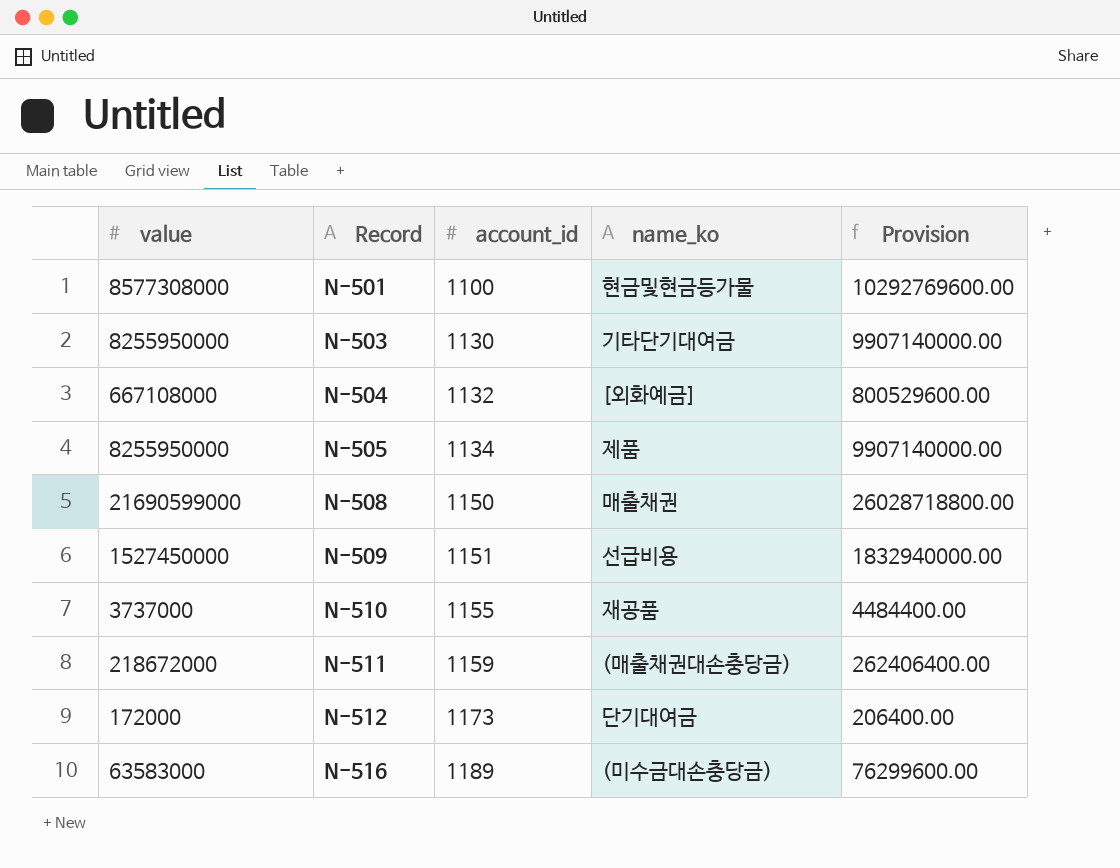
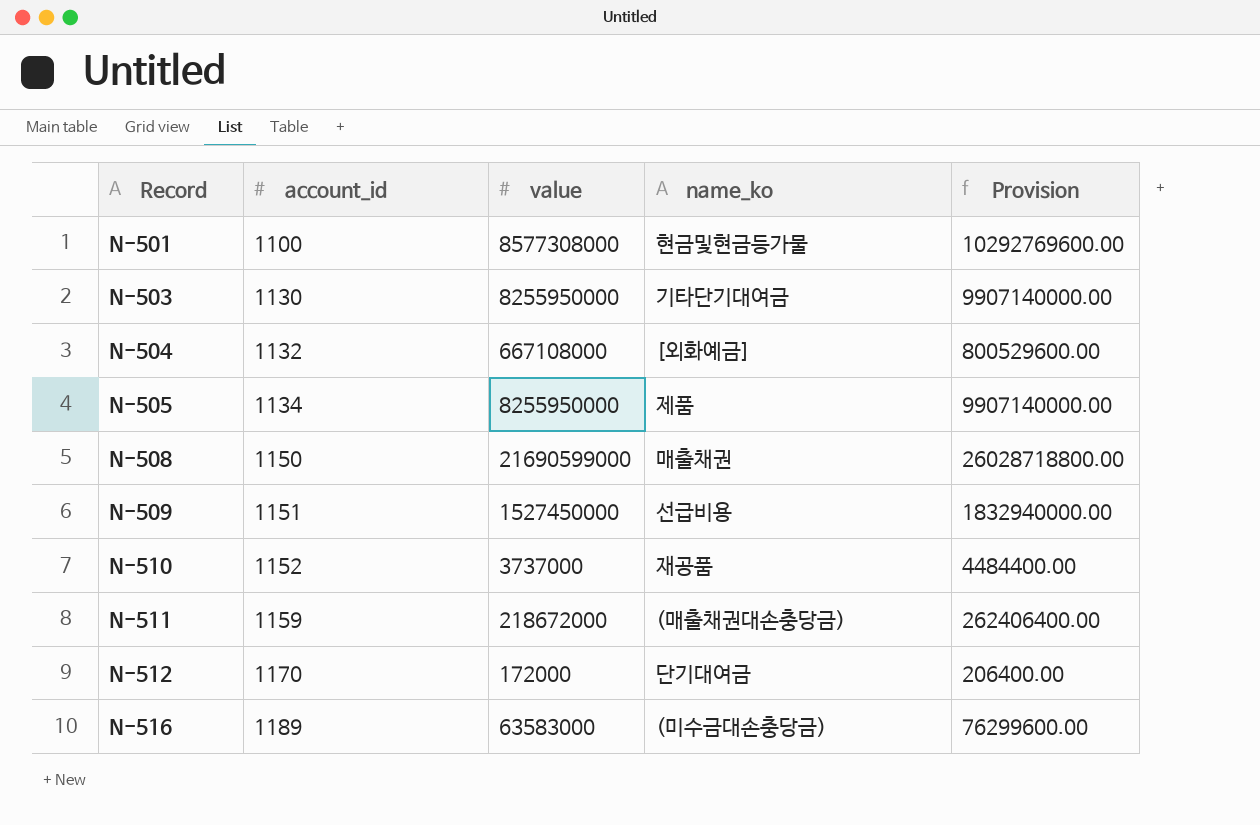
column value | position: 1 -> 3
N-510 | account_id: 1155 -> 1152
N-512 | account_id: 1173 -> 1170

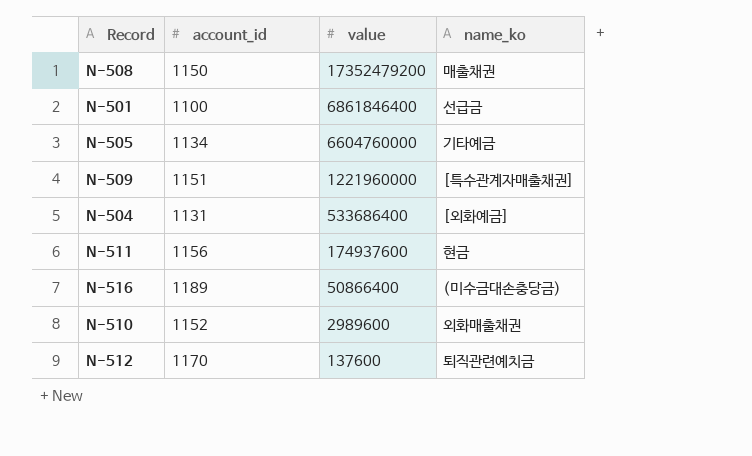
row order: Record ascending -> value descending
column Provision | formula: [value] * 1.2 -> none
row N-503: 1130 | 8255950000 | 기타단기대여금 | 9907140000.00 -> none
N-508 | value: 21690599000 -> 17352479200
N-501 | value: 8577308000 -> 6861846400
N-501 | name_ko: 현금및현금등가물 -> 선급금
N-505 | value: 8255950000 -> 6604760000
N-505 | name_ko: 제품 -> 기타예금
N-509 | value: 1527450000 -> 1221960000
N-509 | name_ko: 선급비용 -> [특수관계자매출채권]
N-504 | account_id: 1132 -> 1131
N-504 | value: 667108000 -> 533686400
N-511 | account_id: 1159 -> 1156
N-511 | value: 218672000 -> 174937600
N-511 | name_ko: (매출채권대손충당금) -> 현금
N-516 | value: 63583000 -> 50866400
N-510 | value: 3737000 -> 2989600
N-510 | name_ko: 재공품 -> 외화매출채권
N-512 | value: 172000 -> 137600
N-512 | name_ko: 단기대여금 -> 퇴직관련예치금

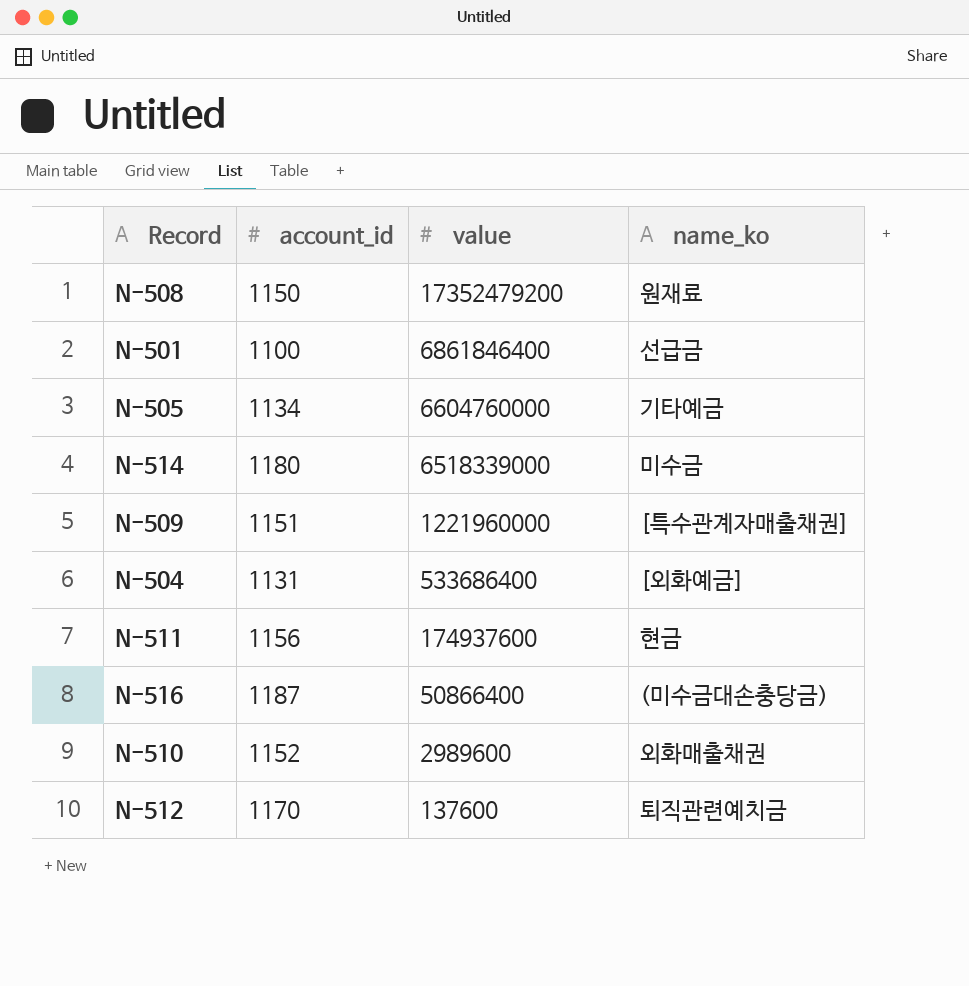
N-508 | name_ko: 매출채권 -> 원재료
row N-514: none -> 1180 | 6518339000 | 미수금
N-516 | account_id: 1189 -> 1187

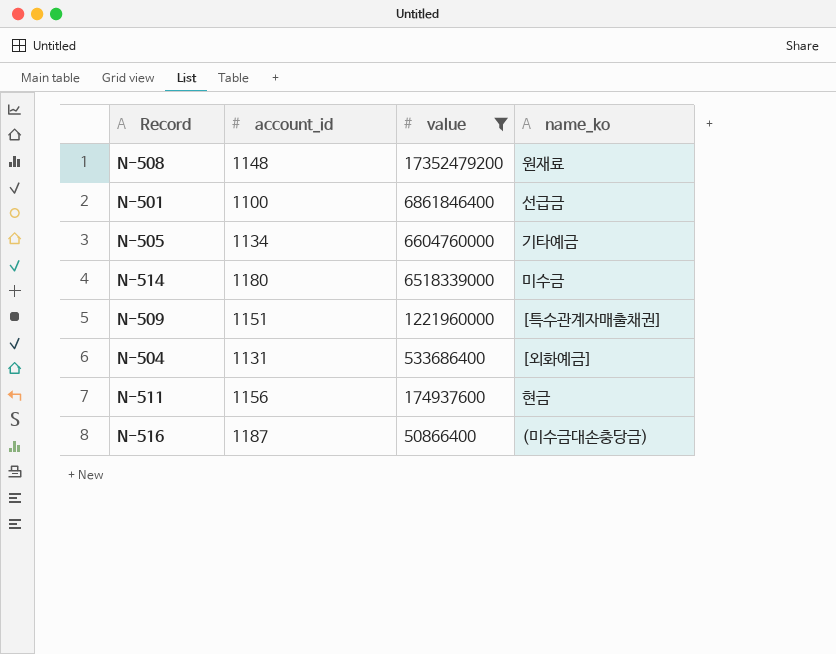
filter: none -> value >= 50866400
N-508 | account_id: 1150 -> 1148

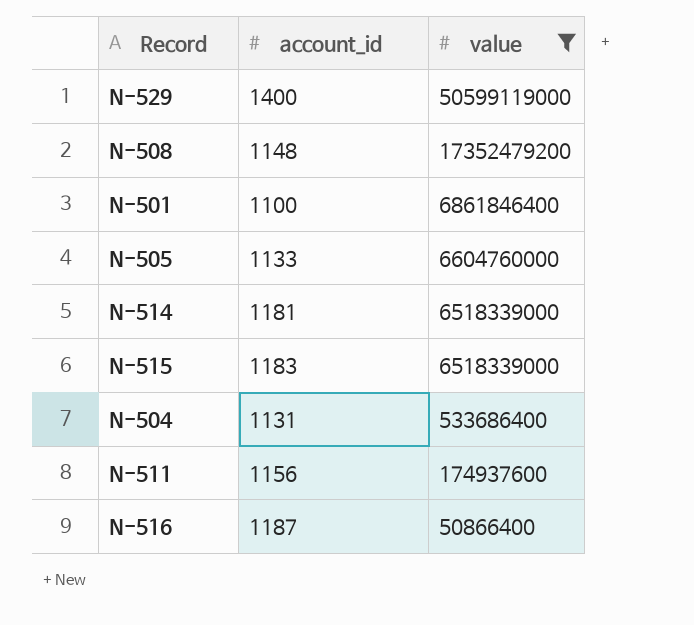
column name_ko | position: 4 -> none
row N-509: 1151 | 1221960000 | [특수관계자매출채권] -> none
row N-529: none -> 1400 | 50599119000
N-505 | account_id: 1134 -> 1133
N-514 | account_id: 1180 -> 1181
row N-515: none -> 1183 | 6518339000

